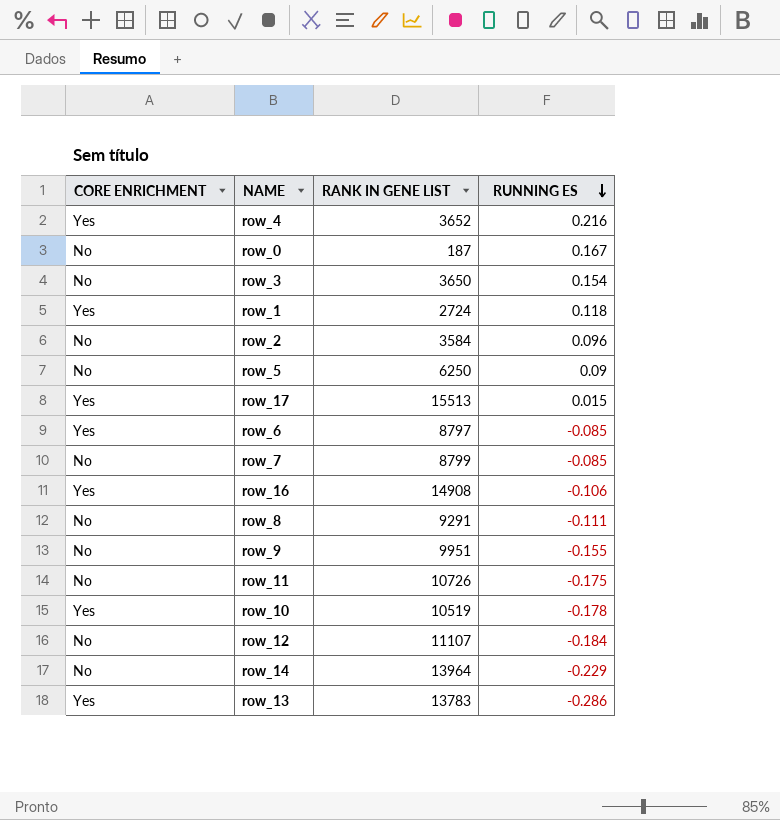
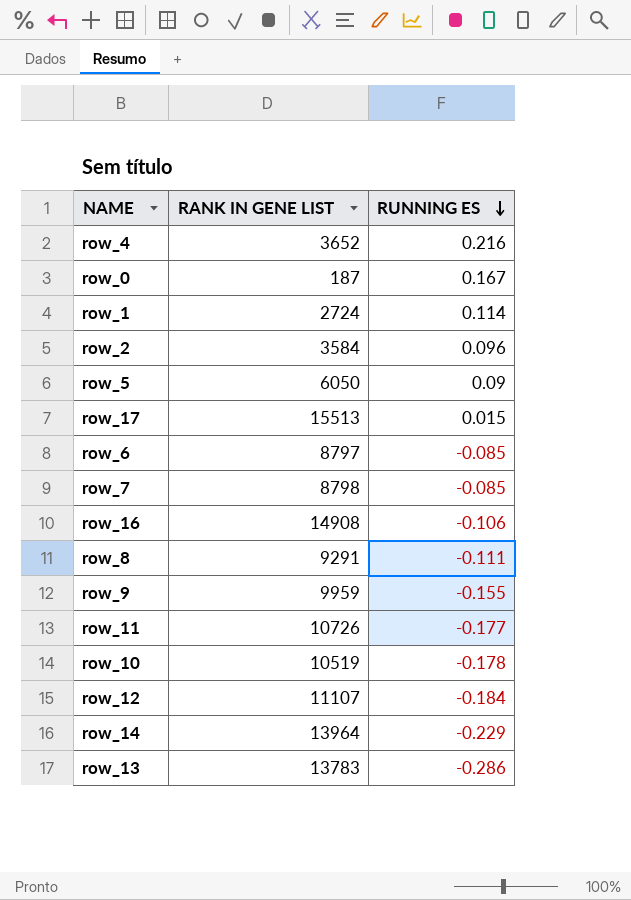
column CORE ENRICHMENT | position: 1 -> none
row row_3: No | 3650 | 0.154 -> none
row_1 | RUNNING ES: 0.118 -> 0.114
row_5 | RANK IN GENE LIST: 6250 -> 6050
row_7 | RANK IN GENE LIST: 8799 -> 8798
row_9 | RANK IN GENE LIST: 9951 -> 9959
row_11 | RUNNING ES: -0.175 -> -0.177

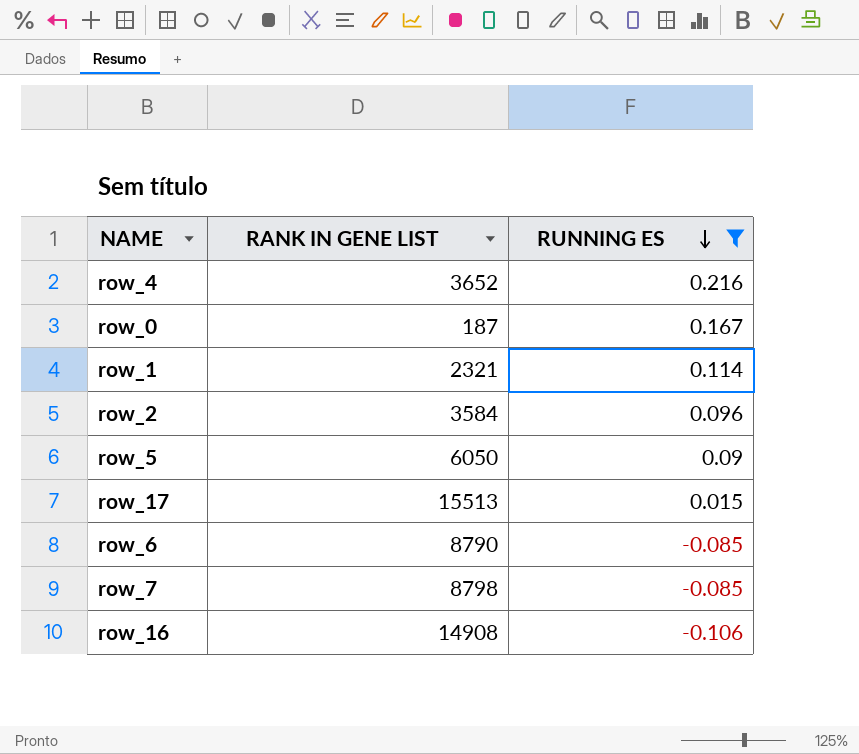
filter: none -> RUNNING ES >= -0.106
row_1 | RANK IN GENE LIST: 2724 -> 2321
row_6 | RANK IN GENE LIST: 8797 -> 8790

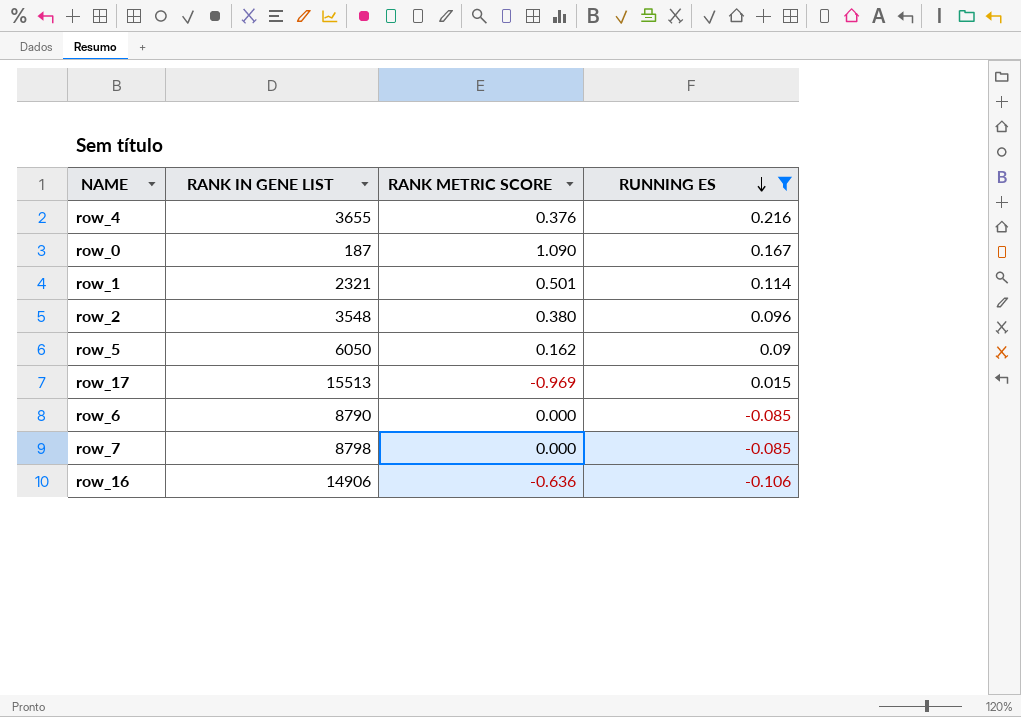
column RANK METRIC SCORE | position: none -> 3
row_4 | RANK IN GENE LIST: 3652 -> 3655
row_2 | RANK IN GENE LIST: 3584 -> 3548
row_16 | RANK IN GENE LIST: 14908 -> 14906

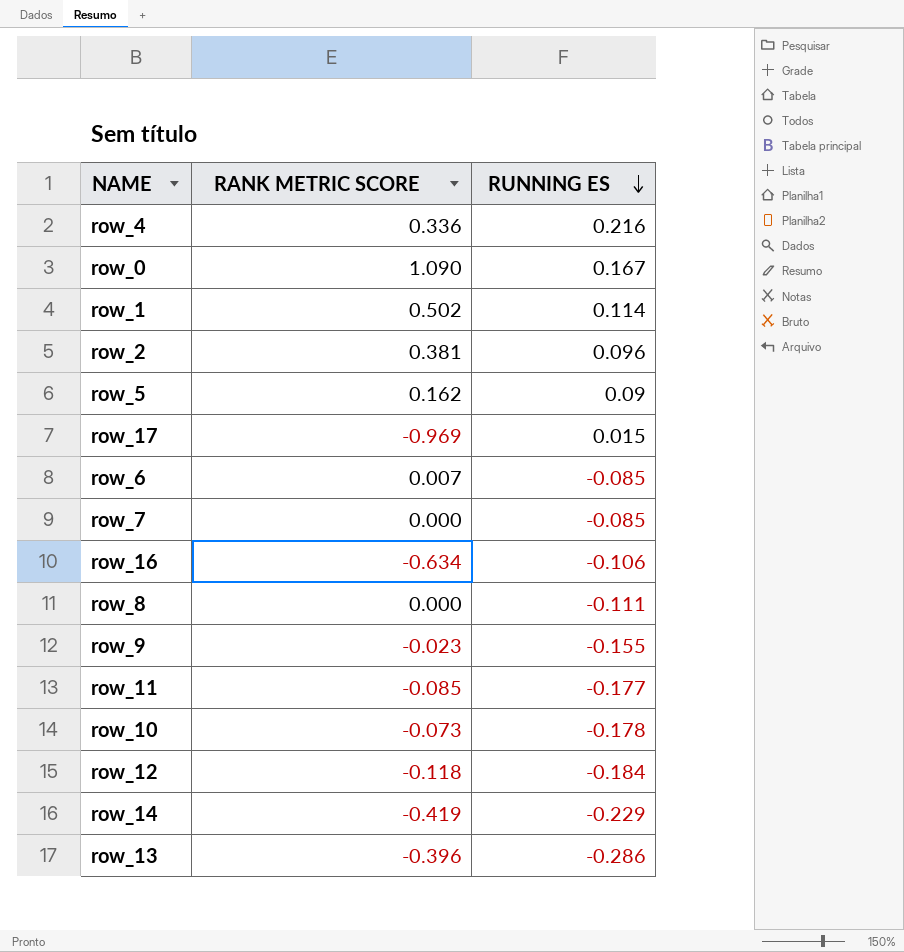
filter: RUNNING ES >= -0.106 -> none
column RANK IN GENE LIST | position: 2 -> none
row_4 | RANK METRIC SCORE: 0.376 -> 0.336
row_1 | RANK METRIC SCORE: 0.501 -> 0.502
row_2 | RANK METRIC SCORE: 0.380 -> 0.381
row_6 | RANK METRIC SCORE: 0.000 -> 0.007
row_16 | RANK METRIC SCORE: -0.636 -> -0.634

